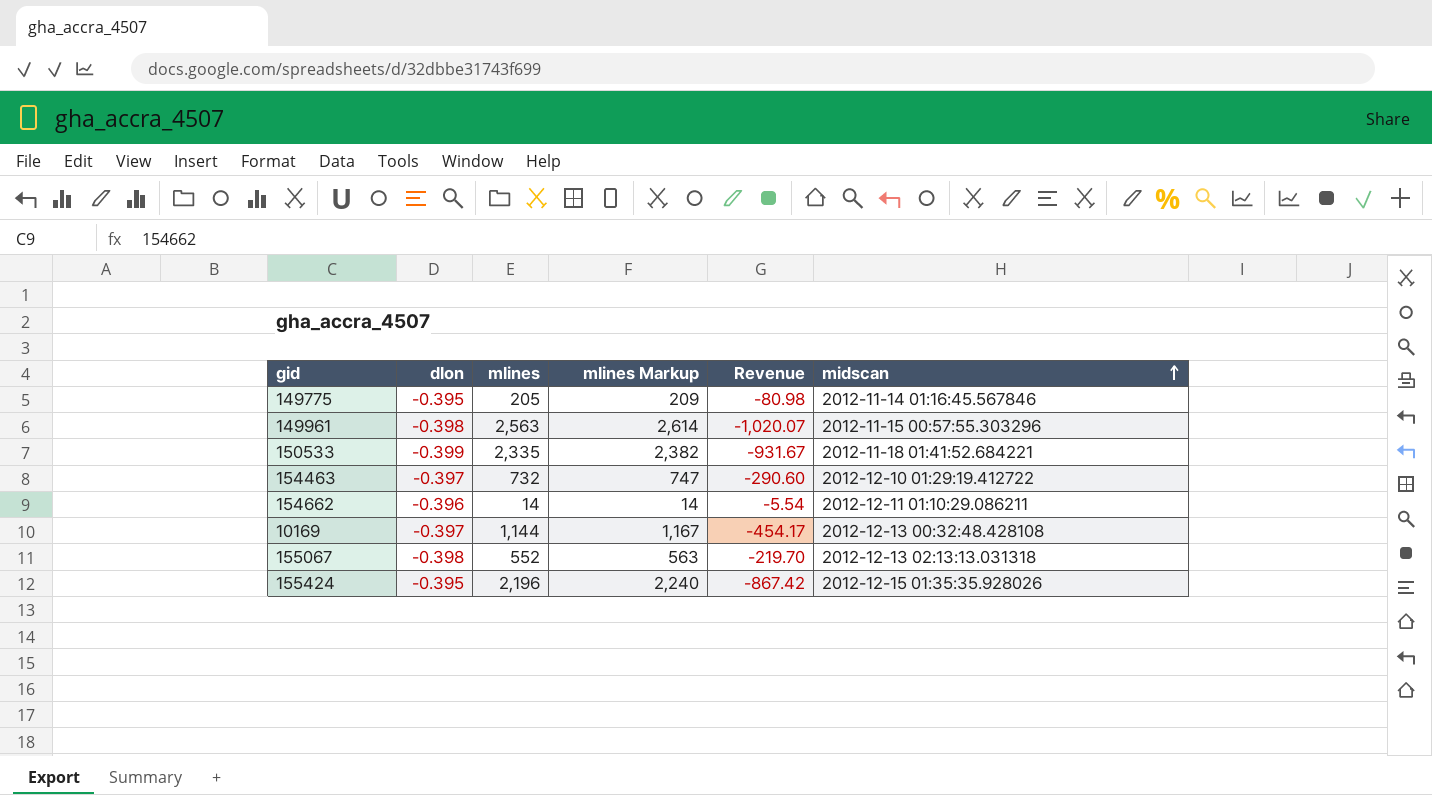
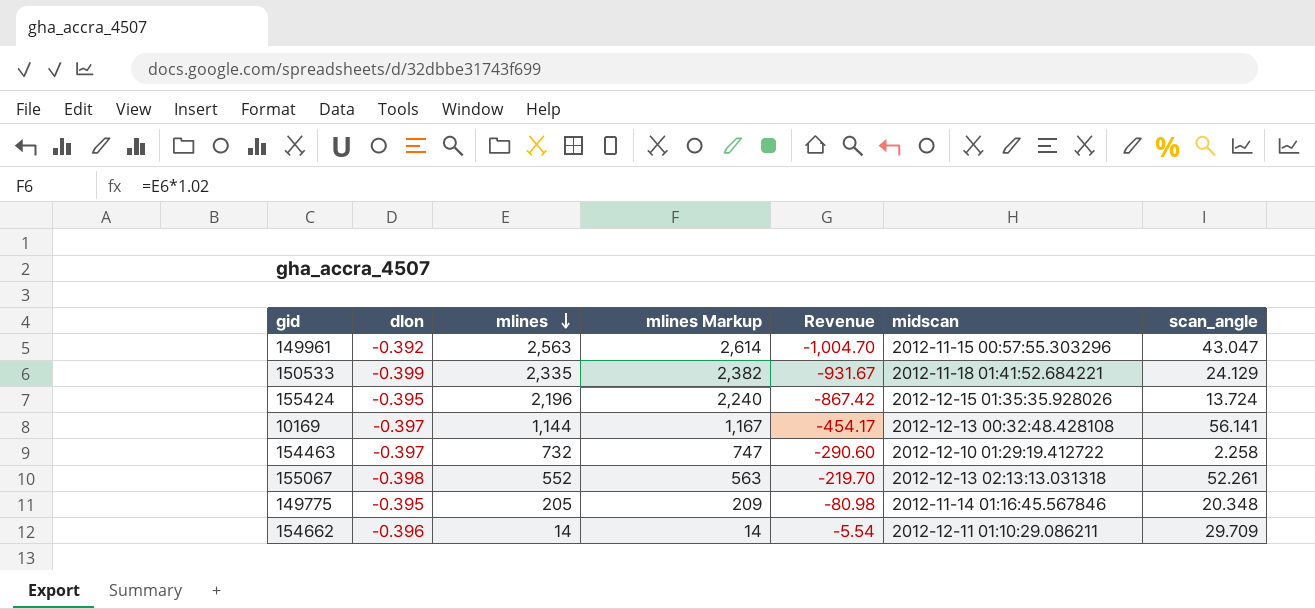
row order: midscan ascending -> mlines descending
column scan_angle | position: none -> 7
149961 | dlon: -0.398 -> -0.392
149961 | Revenue: -1,020.07 -> -1,004.70

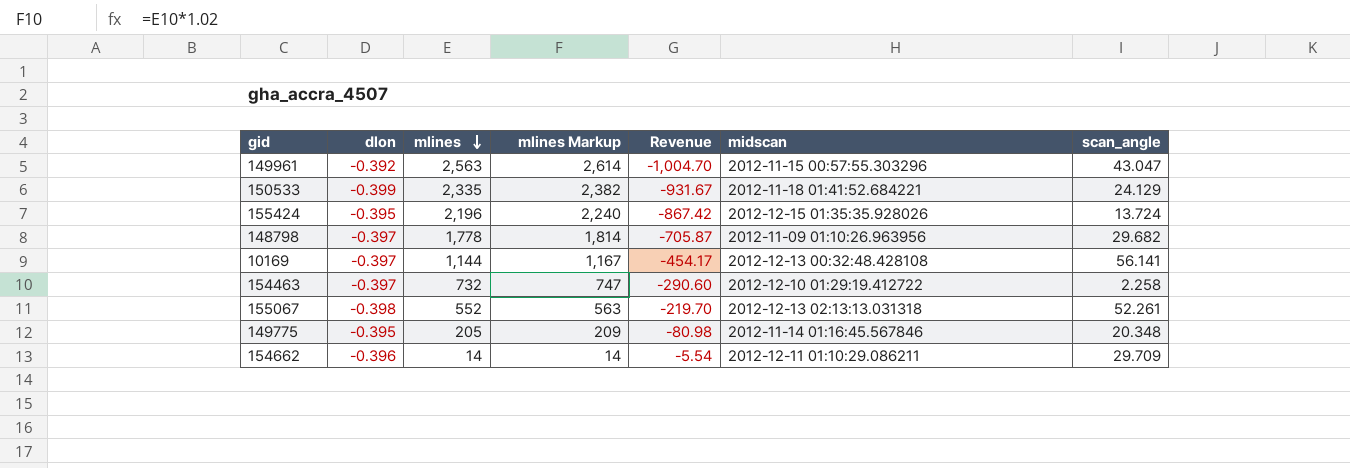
row 148798: none -> -0.397 | 1,778 | 1,814 | -705.87 | 2012-11-09 01:10:26.963956 | 29.682

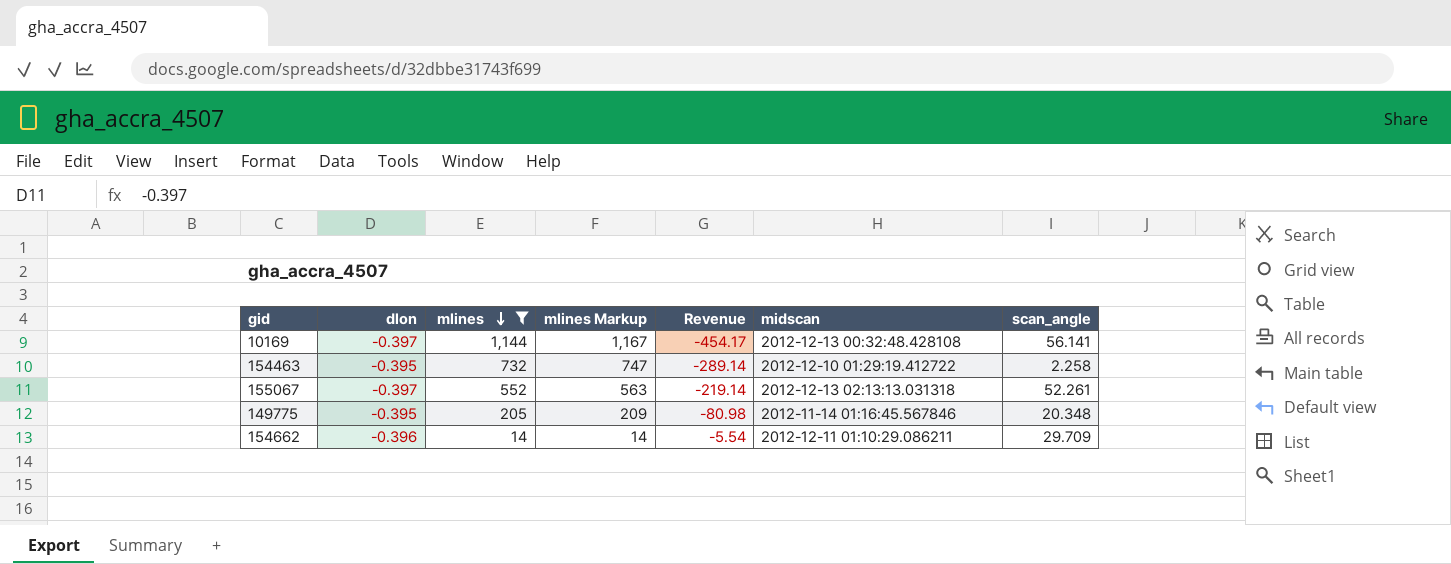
filter: none -> mlines <= 1,144
154463 | dlon: -0.397 -> -0.395
154463 | Revenue: -290.60 -> -289.14
155067 | dlon: -0.398 -> -0.397
155067 | Revenue: -219.70 -> -219.14

